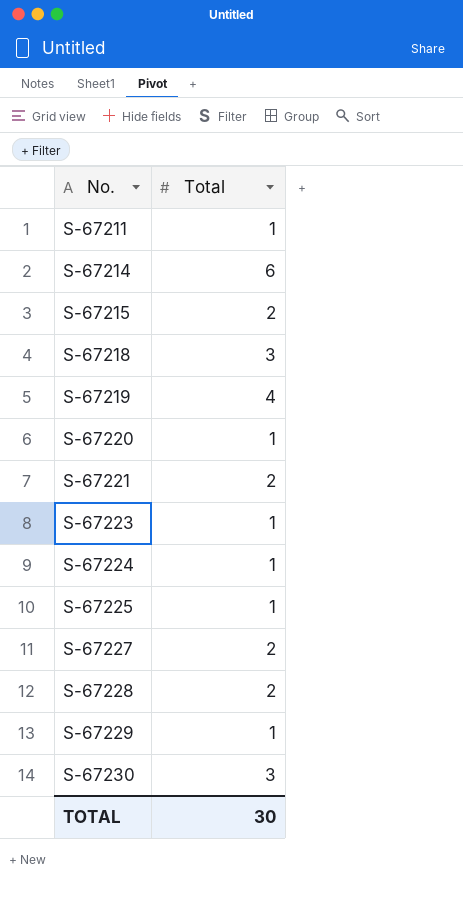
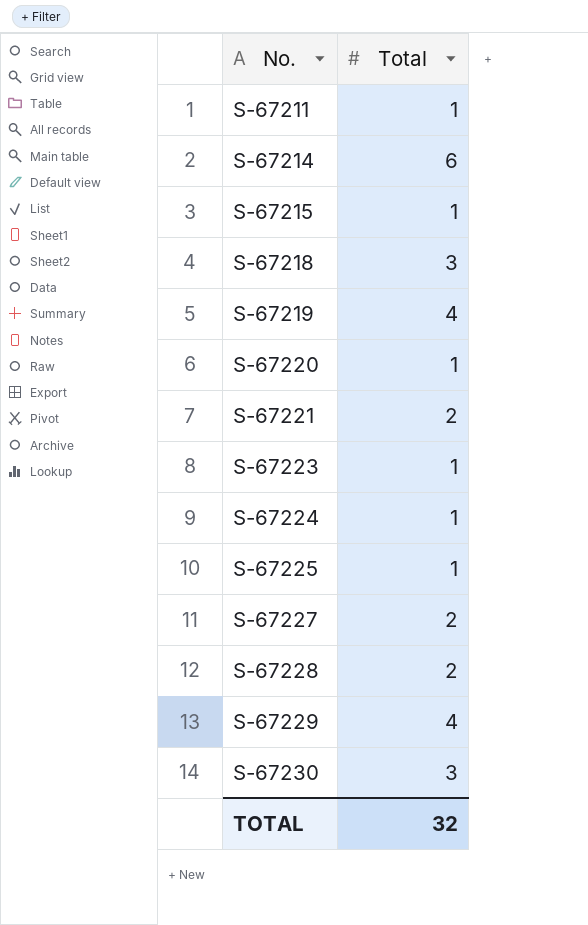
S-67215 | Total: 2 -> 1
S-67229 | Total: 1 -> 4
TOTAL | Total: 30 -> 32

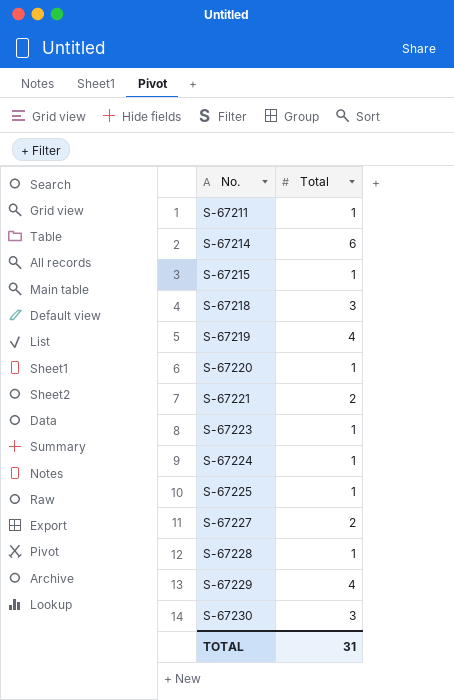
S-67228 | Total: 2 -> 1
TOTAL | Total: 32 -> 31

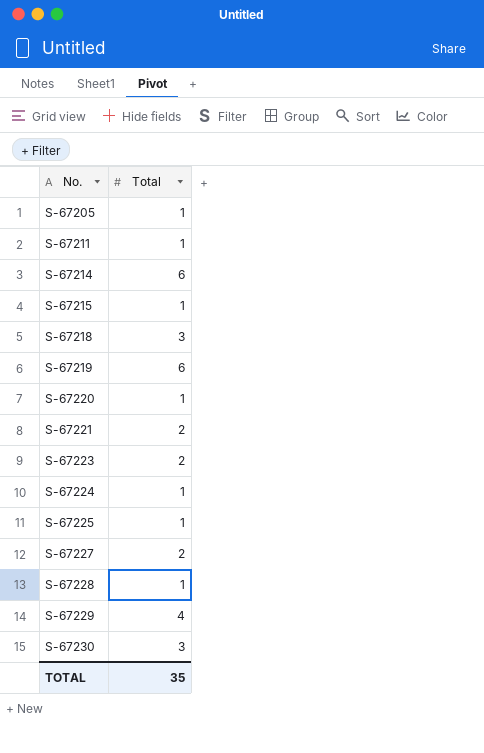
row S-67205: none -> 1
S-67219 | Total: 4 -> 6
S-67223 | Total: 1 -> 2
TOTAL | Total: 31 -> 35

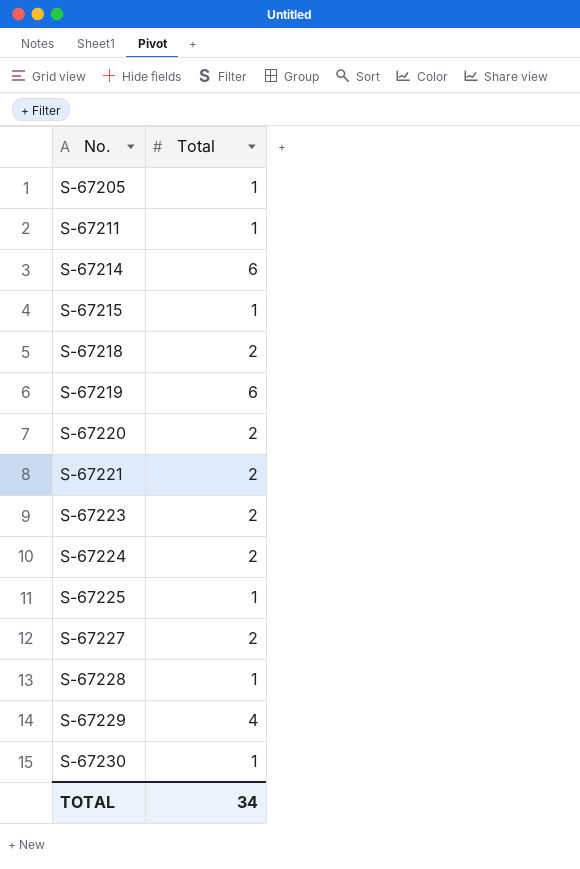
S-67218 | Total: 3 -> 2
S-67220 | Total: 1 -> 2
S-67224 | Total: 1 -> 2
S-67230 | Total: 3 -> 1
TOTAL | Total: 35 -> 34

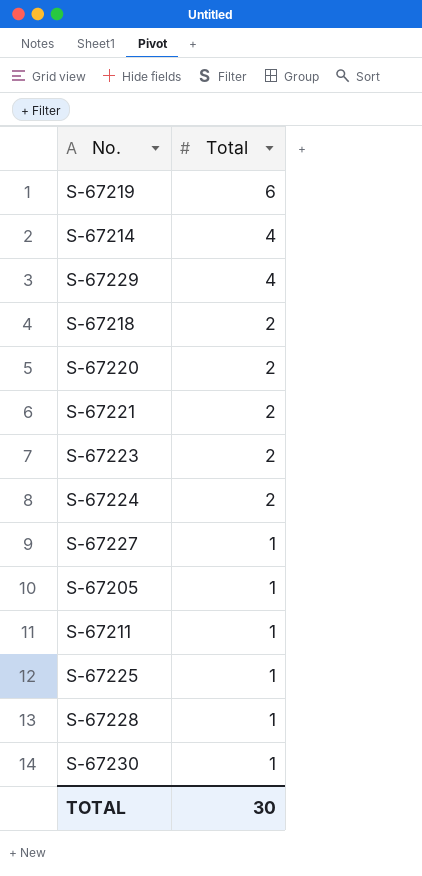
row order: No. ascending -> Total descending
row S-67215: 1 -> none
S-67214 | Total: 6 -> 4
S-67227 | Total: 2 -> 1
TOTAL | Total: 34 -> 30

